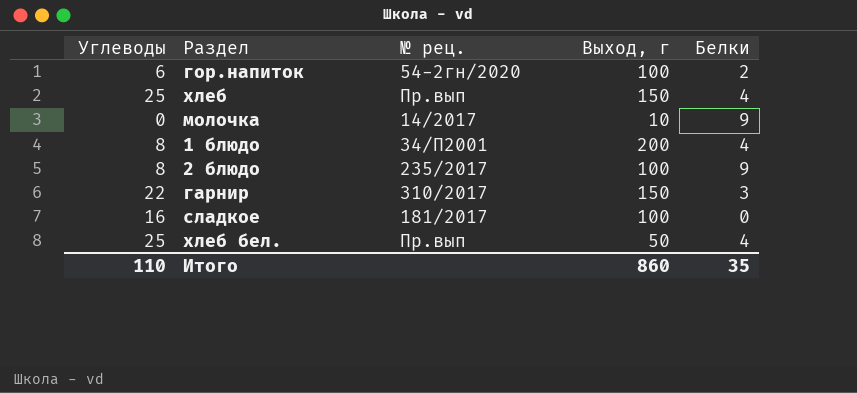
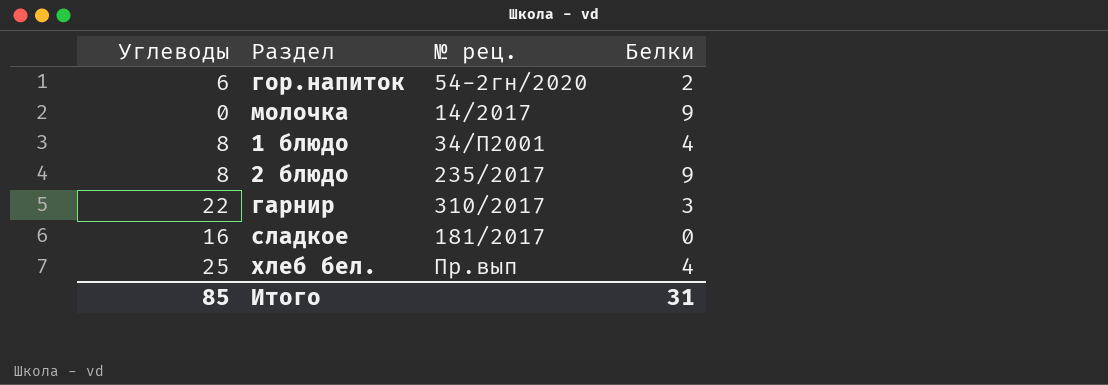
column Выход, г | position: 4 -> none
row хлеб: 25 | Пр.вып | 150 | 4 -> none
Итого | Углеводы: 110 -> 85
Итого | Белки: 35 -> 31

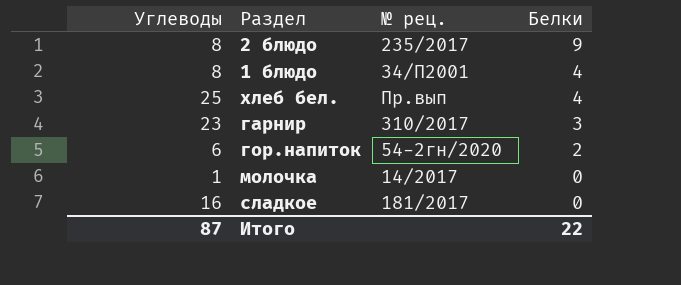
row order: none -> Белки descending
гарнир | Углеводы: 22 -> 23
молочка | Углеводы: 0 -> 1
молочка | Белки: 9 -> 0
Итого | Углеводы: 85 -> 87
Итого | Белки: 31 -> 22

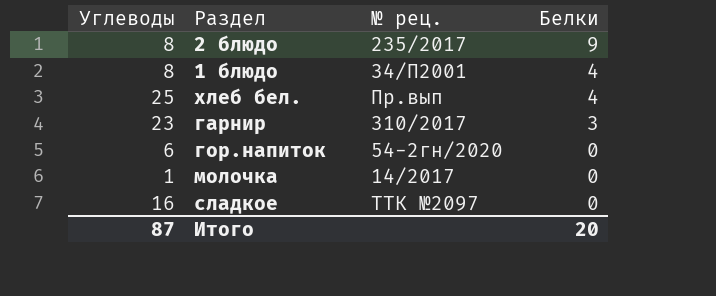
гор.напиток | Белки: 2 -> 0
сладкое | № рец.: 181/2017 -> ТТК №2097
Итого | Белки: 22 -> 20

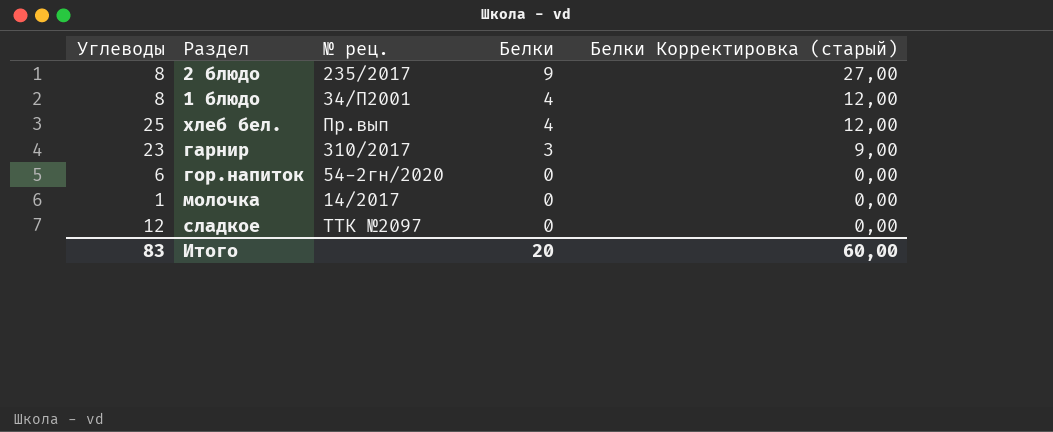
column Белки Корректировка (старый) | formula: none -> [Белки] * 3
сладкое | Углеводы: 16 -> 12
Итого | Углеводы: 87 -> 83

